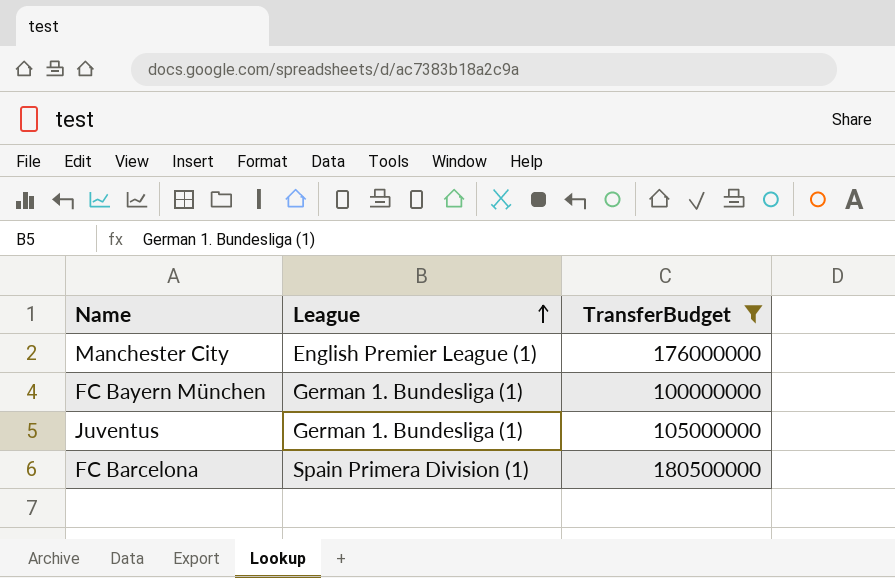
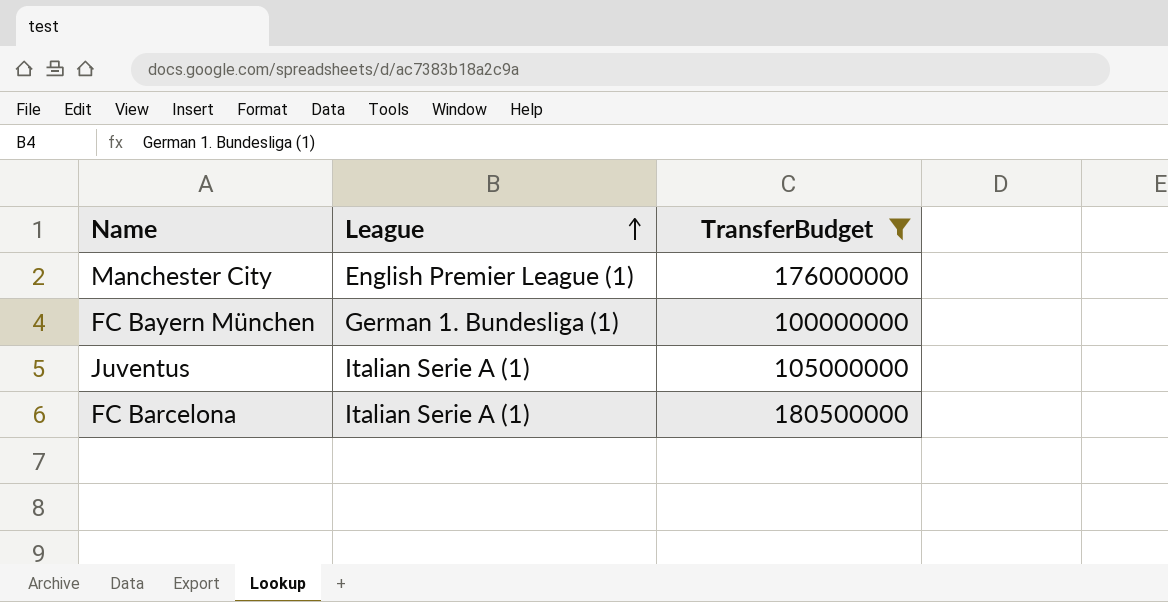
Juventus | League: German 1. Bundesliga (1) -> Italian Serie A (1)
FC Barcelona | League: Spain Primera Division (1) -> Italian Serie A (1)

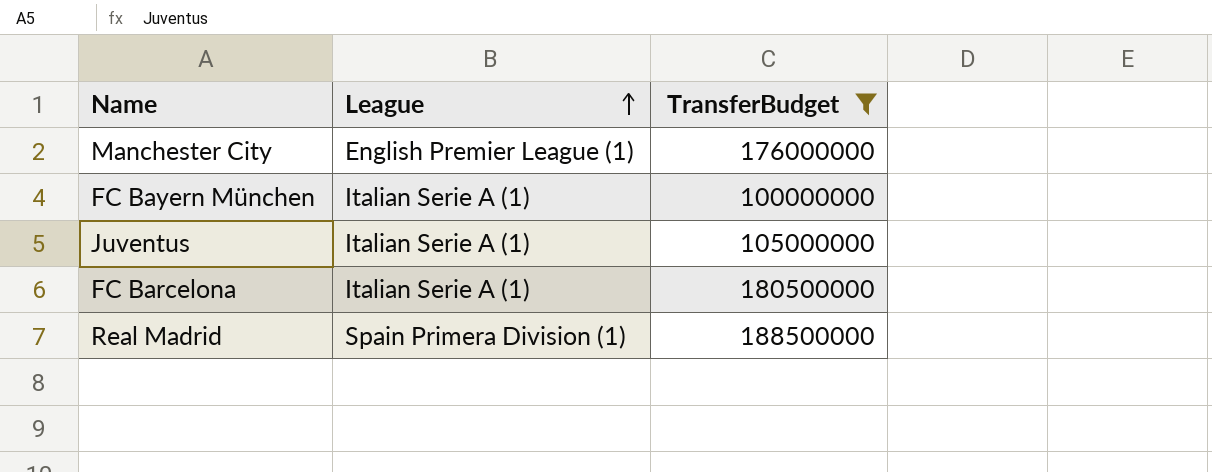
FC Bayern München | League: German 1. Bundesliga (1) -> Italian Serie A (1)
row Real Madrid: none -> Spain Primera Division (1) | 188500000

